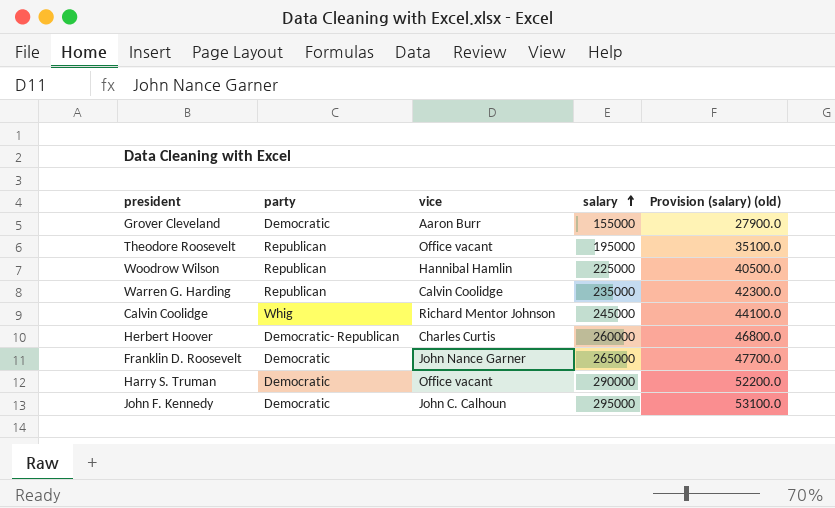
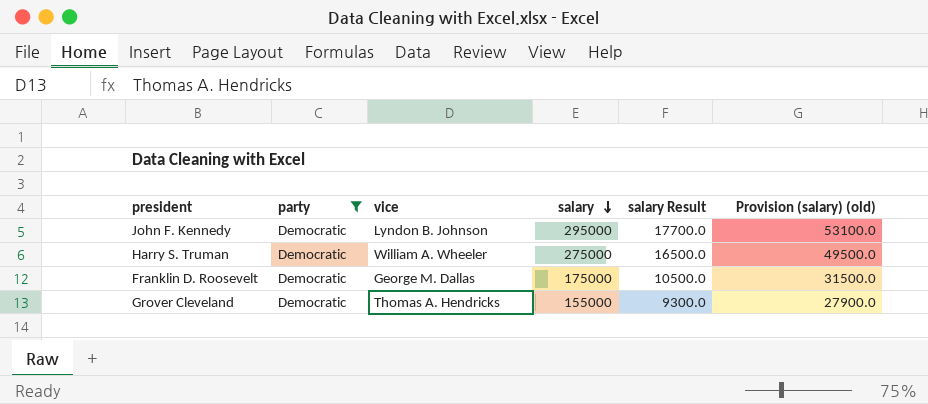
filter: none -> party = Democratic
row order: salary ascending -> salary descending
column salary Result | formula: none -> [salary] * 0.06
John F. Kennedy | vice: John C. Calhoun -> Lyndon B. Johnson
Harry S. Truman | vice: Office vacant -> William A. Wheeler
Harry S. Truman | salary: 290000 -> 275000
Harry S. Truman | Provision (salary) (old): 52200.0 -> 49500.0
Franklin D. Roosevelt | vice: John Nance Garner -> George M. Dallas
Franklin D. Roosevelt | salary: 265000 -> 175000
Franklin D. Roosevelt | Provision (salary) (old): 47700.0 -> 31500.0
Grover Cleveland | vice: Aaron Burr -> Thomas A. Hendricks

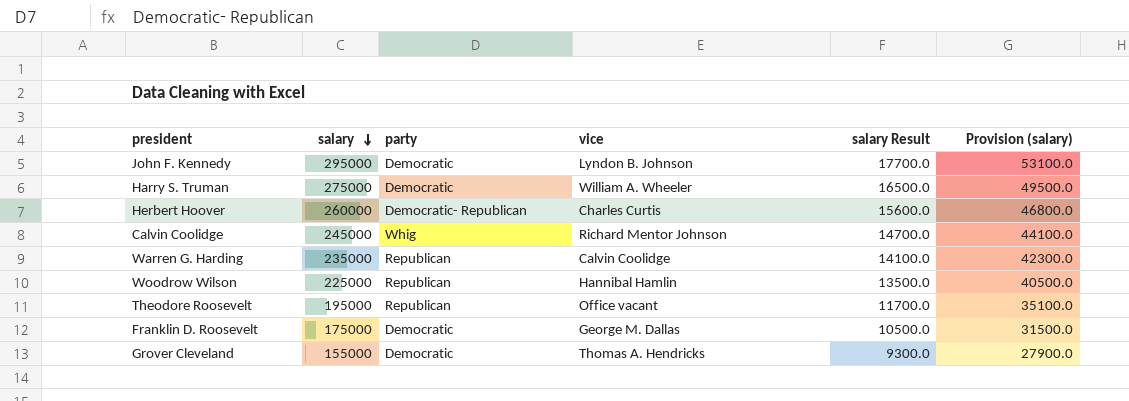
filter: party = Democratic -> none
column salary | position: 4 -> 2
column name: Provision (salary) (old) -> Provision (salary)

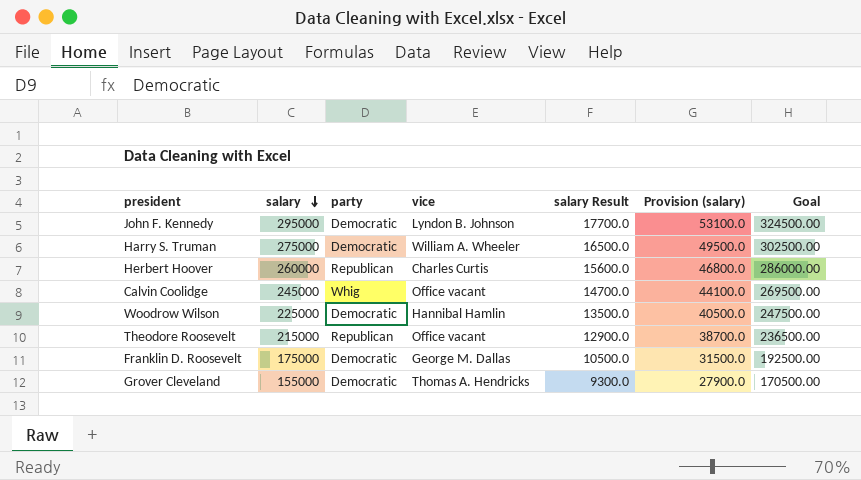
column Goal | formula: none -> [salary] * 1.1
row Warren G. Harding: 235000 | Republican | Calvin Coolidge | 14100.0 | 42300.0 -> none
Herbert Hoover | party: Democratic- Republican -> Republican
Calvin Coolidge | vice: Richard Mentor Johnson -> Office vacant
Woodrow Wilson | party: Republican -> Democratic
Theodore Roosevelt | salary: 195000 -> 215000
Theodore Roosevelt | salary Result: 11700.0 -> 12900.0
Theodore Roosevelt | Provision (salary): 35100.0 -> 38700.0

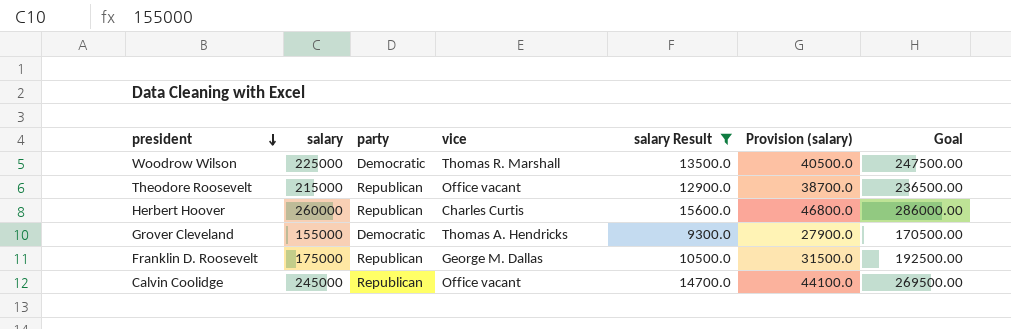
filter: none -> salary Result <= 15600.0
row order: salary descending -> president descending
Woodrow Wilson | vice: Hannibal Hamlin -> Thomas R. Marshall
Franklin D. Roosevelt | party: Democratic -> Republican
Calvin Coolidge | party: Whig -> Republican

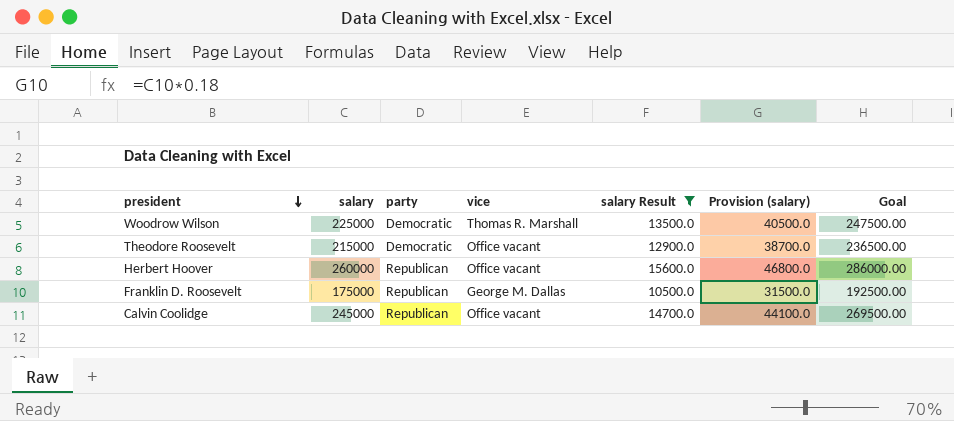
row Grover Cleveland: 155000 | Democratic | Thomas A. Hendricks | 9300.0 | 27900.0 | 170500.00 -> none
Theodore Roosevelt | party: Republican -> Democratic
Herbert Hoover | vice: Charles Curtis -> Office vacant

